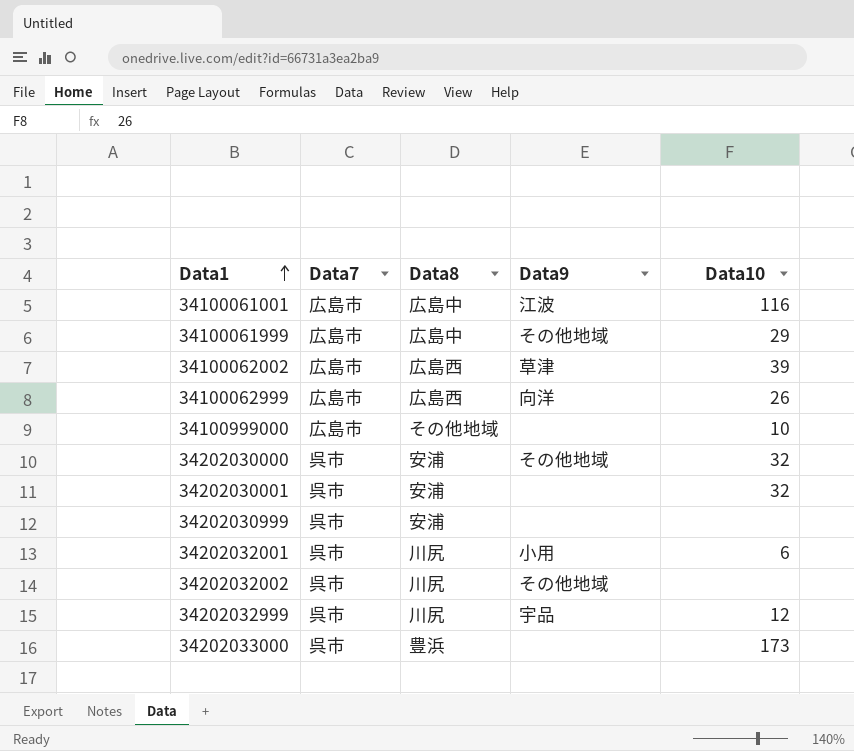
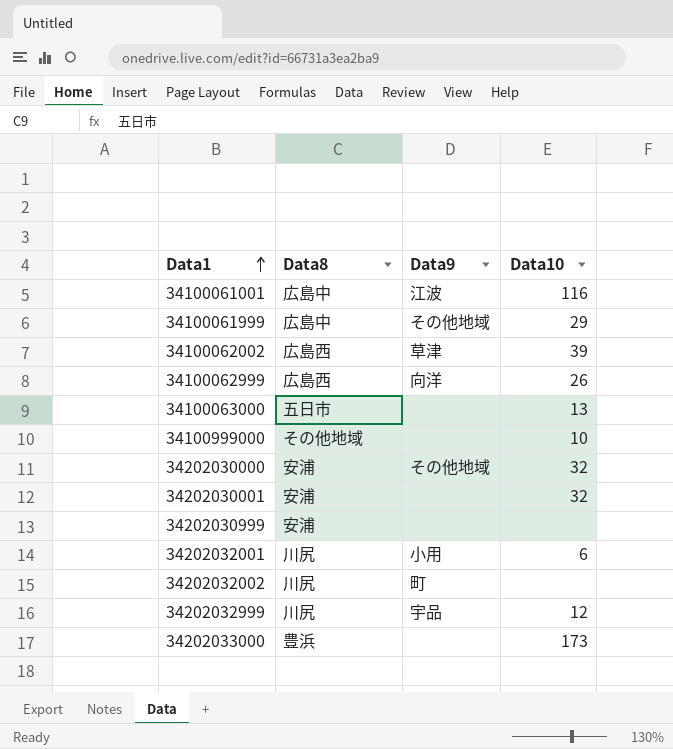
column Data7 | position: 2 -> none
row 34100063000: none -> 五日市 | none | 13
34202032002 | Data9: その他地域 -> 町

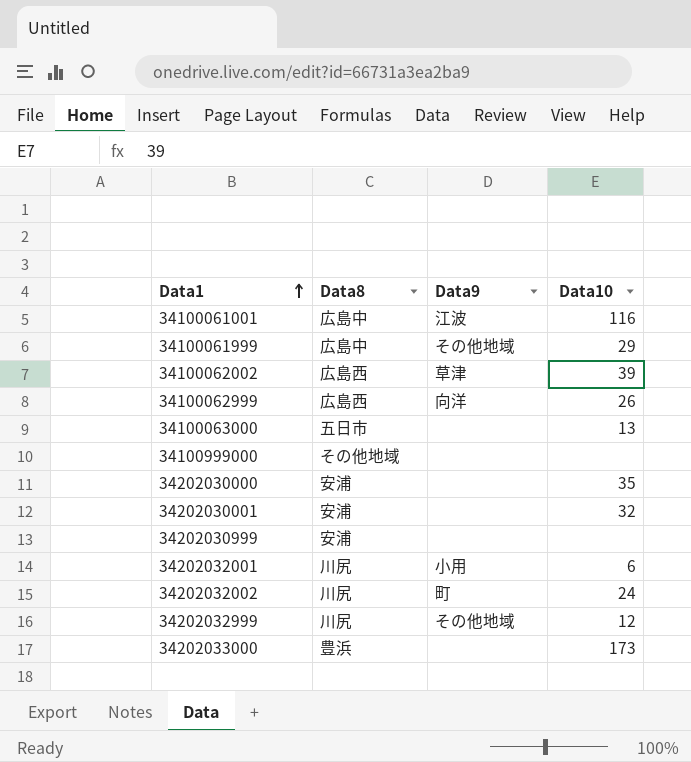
34100999000 | Data10: 10 -> none
34202030000 | Data9: その他地域 -> none
34202030000 | Data10: 32 -> 35
34202032002 | Data10: none -> 24
34202032999 | Data9: 宇品 -> その他地域

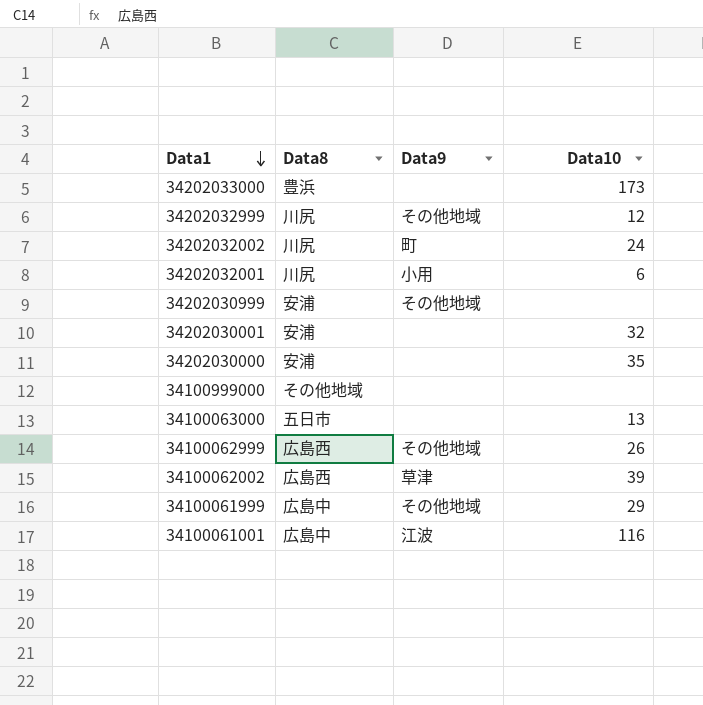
row order: Data1 ascending -> Data1 descending
34202030999 | Data9: none -> その他地域
34100062999 | Data9: 向洋 -> その他地域

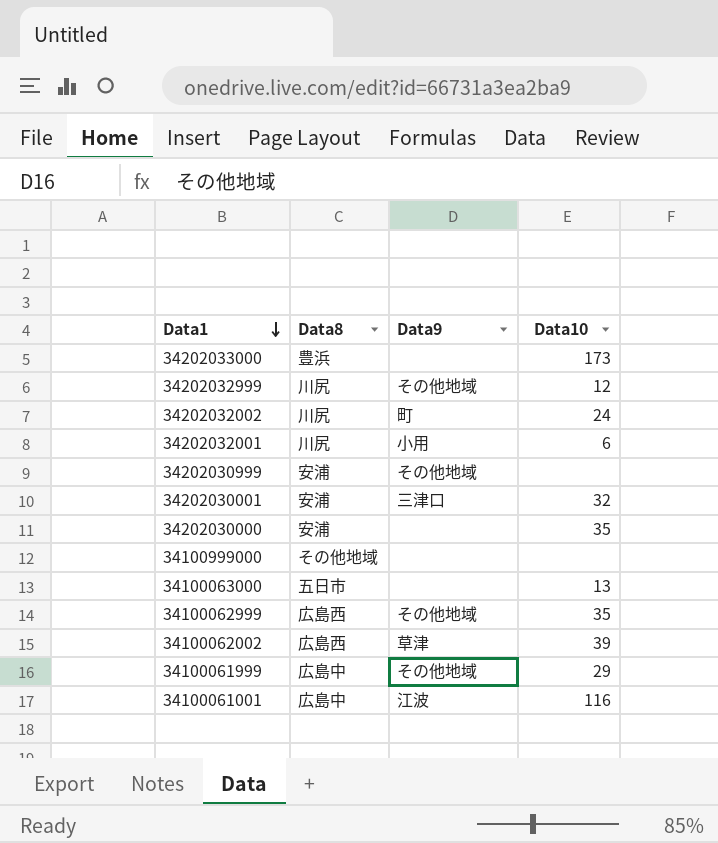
34202030001 | Data9: none -> 三津口
34100062999 | Data10: 26 -> 35

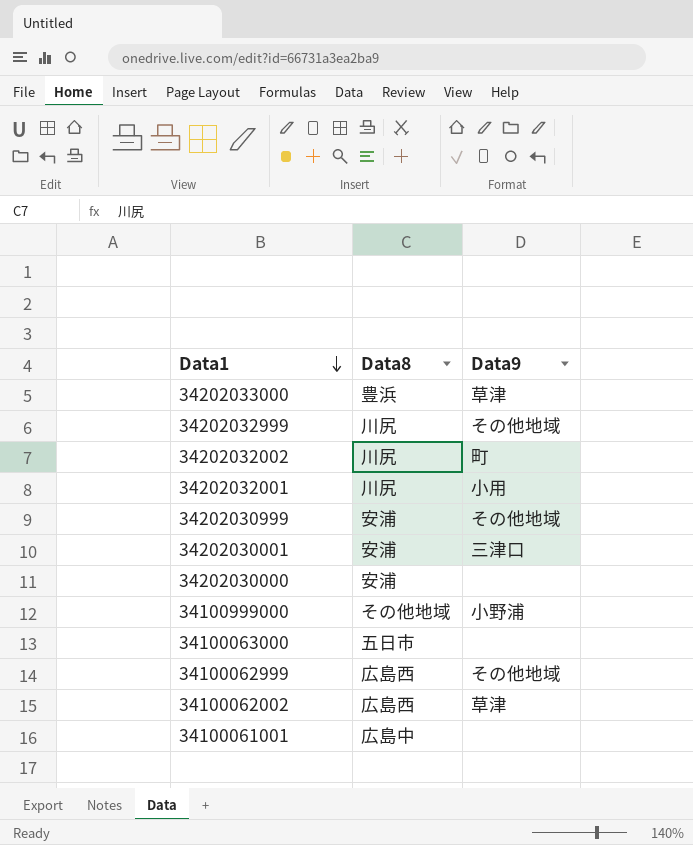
column Data10 | position: 4 -> none
row 34100061999: 広島中 | その他地域 | 29 -> none
34202033000 | Data9: none -> 草津
34100999000 | Data9: none -> 小野浦
34100061001 | Data9: 江波 -> none

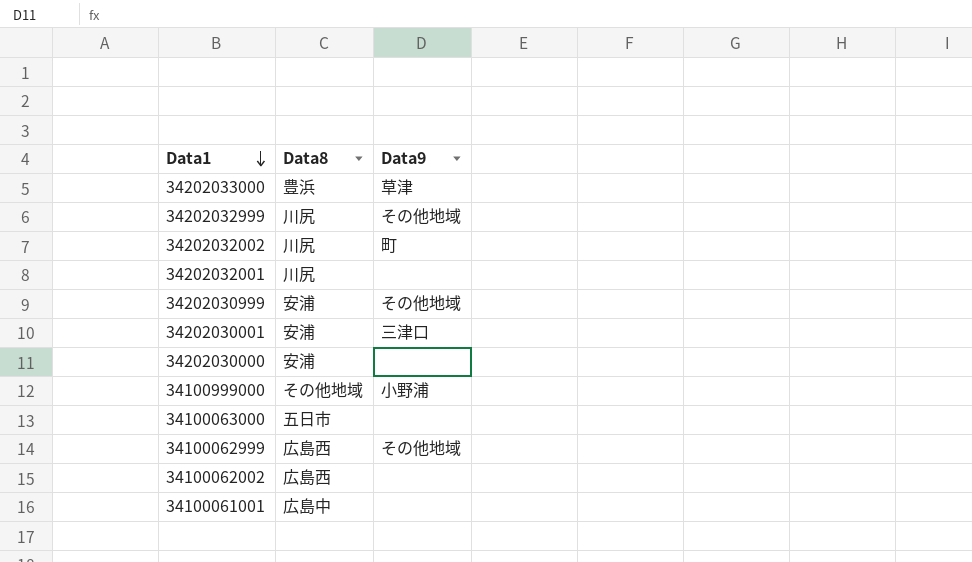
34202032001 | Data9: 小用 -> none
34100062002 | Data9: 草津 -> none

